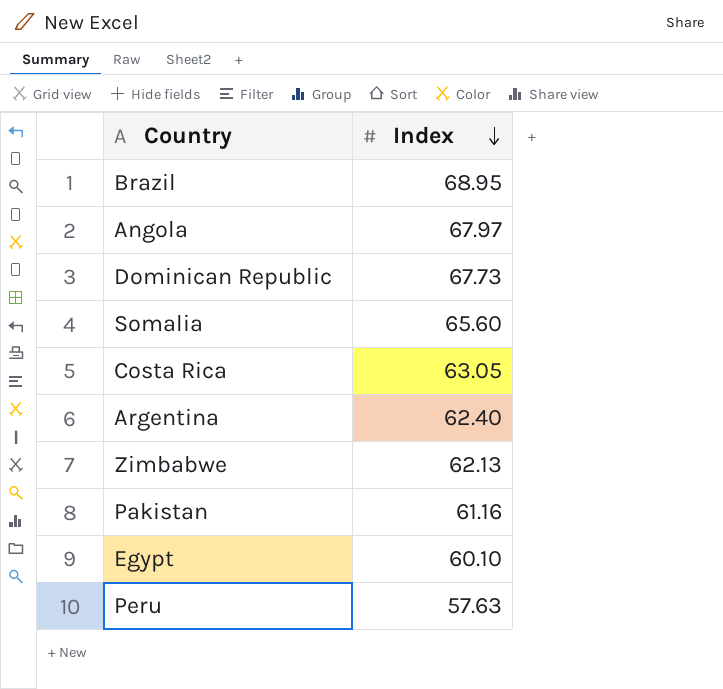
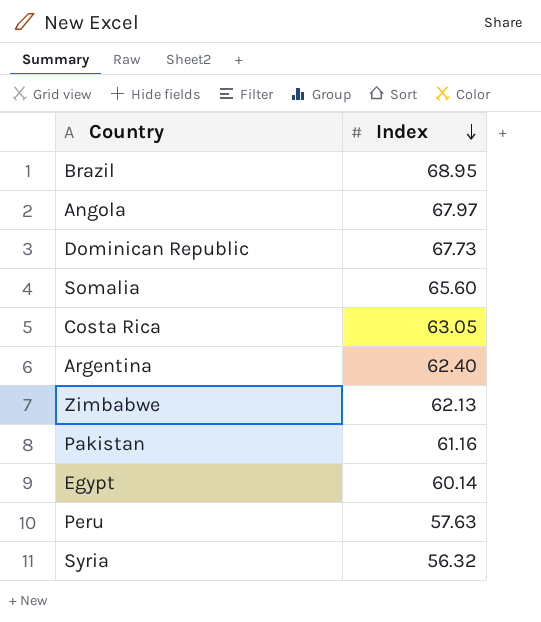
Egypt | Index: 60.10 -> 60.14
row Syria: none -> 56.32

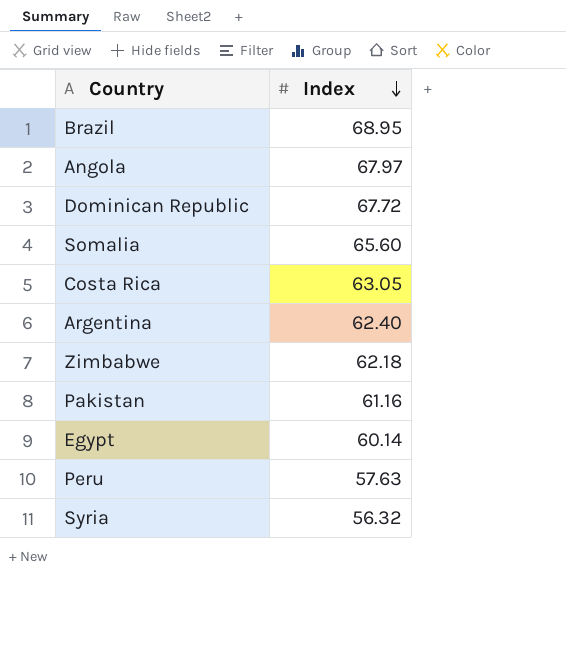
Dominican Republic | Index: 67.73 -> 67.72
Zimbabwe | Index: 62.13 -> 62.18

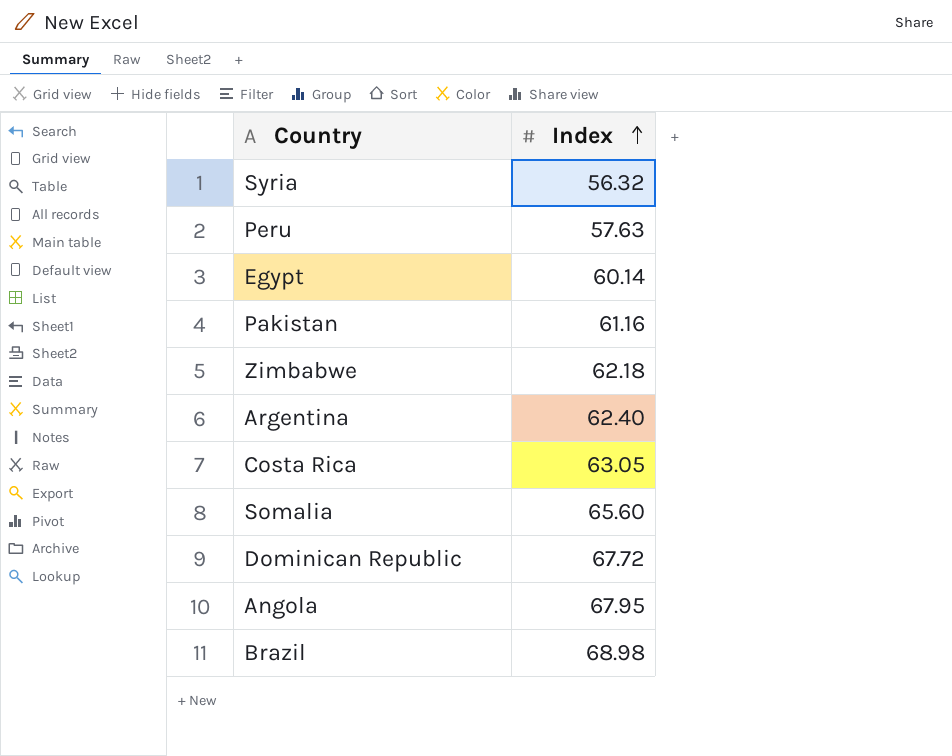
row order: Index descending -> Index ascending
Angola | Index: 67.97 -> 67.95
Brazil | Index: 68.95 -> 68.98

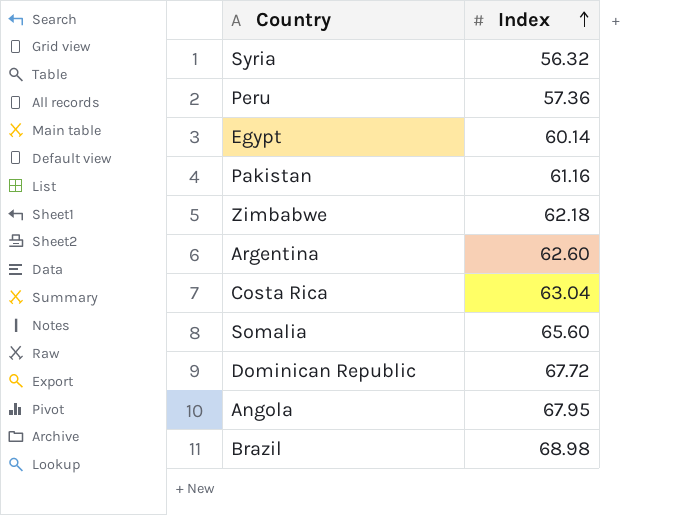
Peru | Index: 57.63 -> 57.36
Argentina | Index: 62.40 -> 62.60
Costa Rica | Index: 63.05 -> 63.04

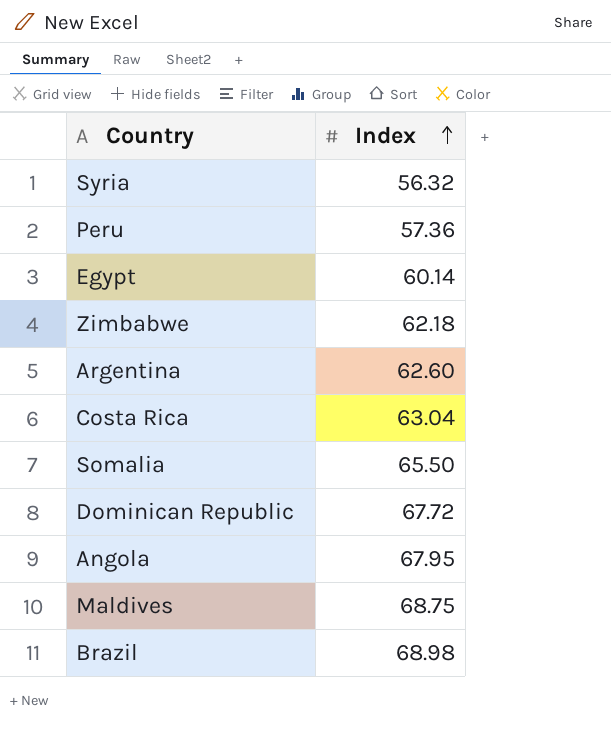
row Pakistan: 61.16 -> none
Somalia | Index: 65.60 -> 65.50
row Maldives: none -> 68.75

